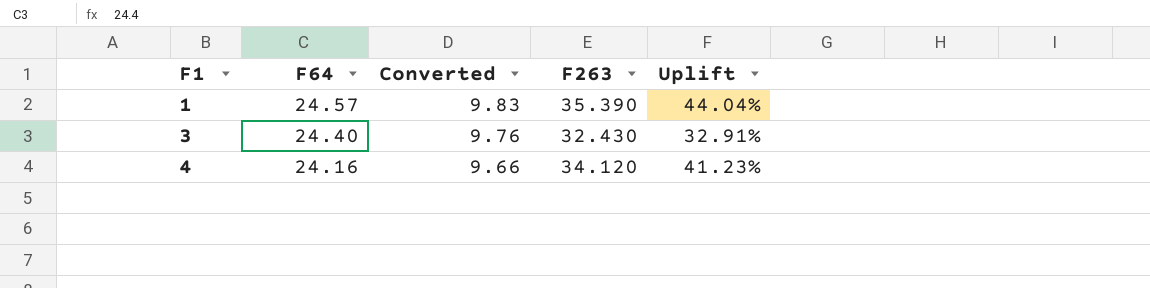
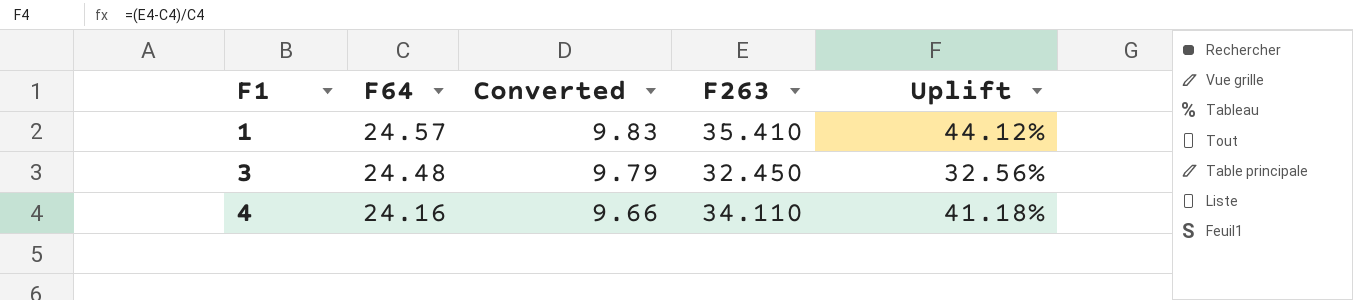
1 | F263: 35.390 -> 35.410
1 | Uplift: 44.04% -> 44.12%
3 | F64: 24.40 -> 24.48
3 | Converted: 9.76 -> 9.79
3 | F263: 32.430 -> 32.450
3 | Uplift: 32.91% -> 32.56%
4 | F263: 34.120 -> 34.110
4 | Uplift: 41.23% -> 41.18%

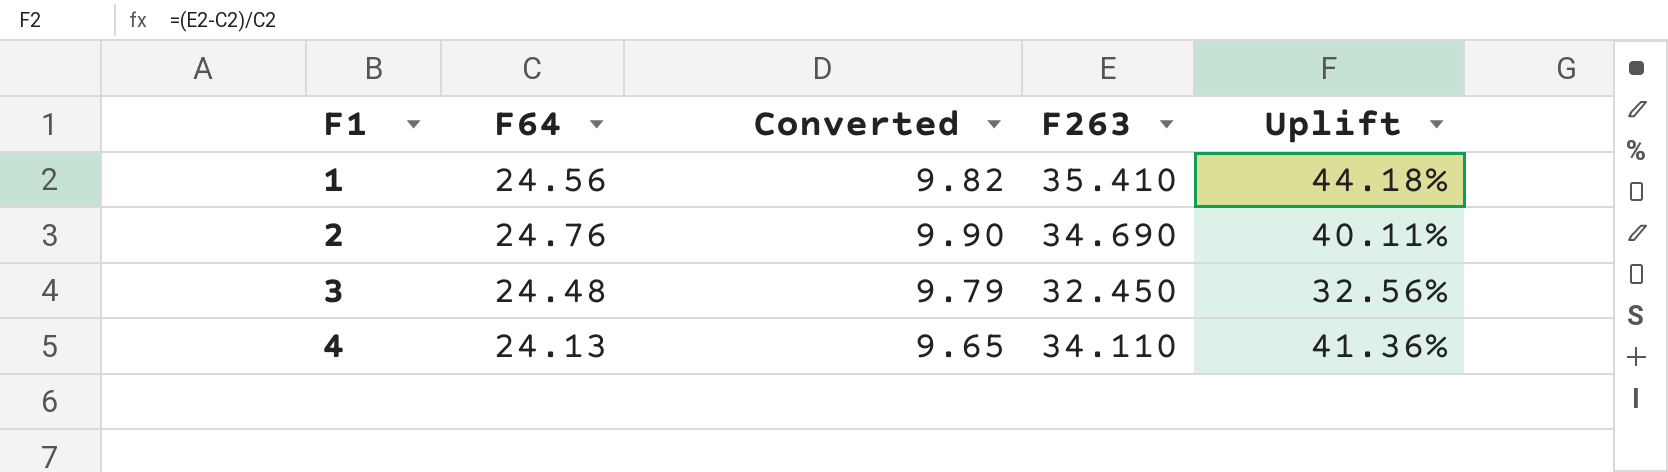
1 | F64: 24.57 -> 24.56
1 | Converted: 9.83 -> 9.82
1 | Uplift: 44.12% -> 44.18%
row 2: none -> 24.76 | 9.90 | 34.690 | 40.11%
4 | F64: 24.16 -> 24.13
4 | Converted: 9.66 -> 9.65
4 | Uplift: 41.18% -> 41.36%

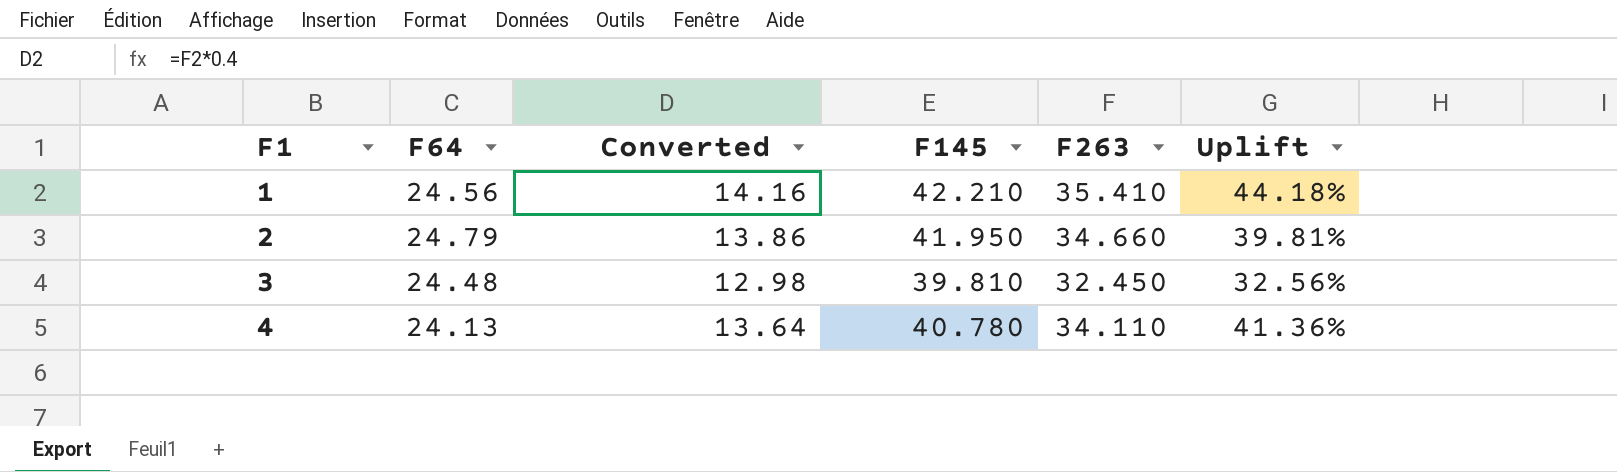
column Converted | formula: [F64] * 0.4 -> [F263] * 0.4
column F145 | position: none -> 4
2 | F64: 24.76 -> 24.79
2 | F263: 34.690 -> 34.660
2 | Uplift: 40.11% -> 39.81%

